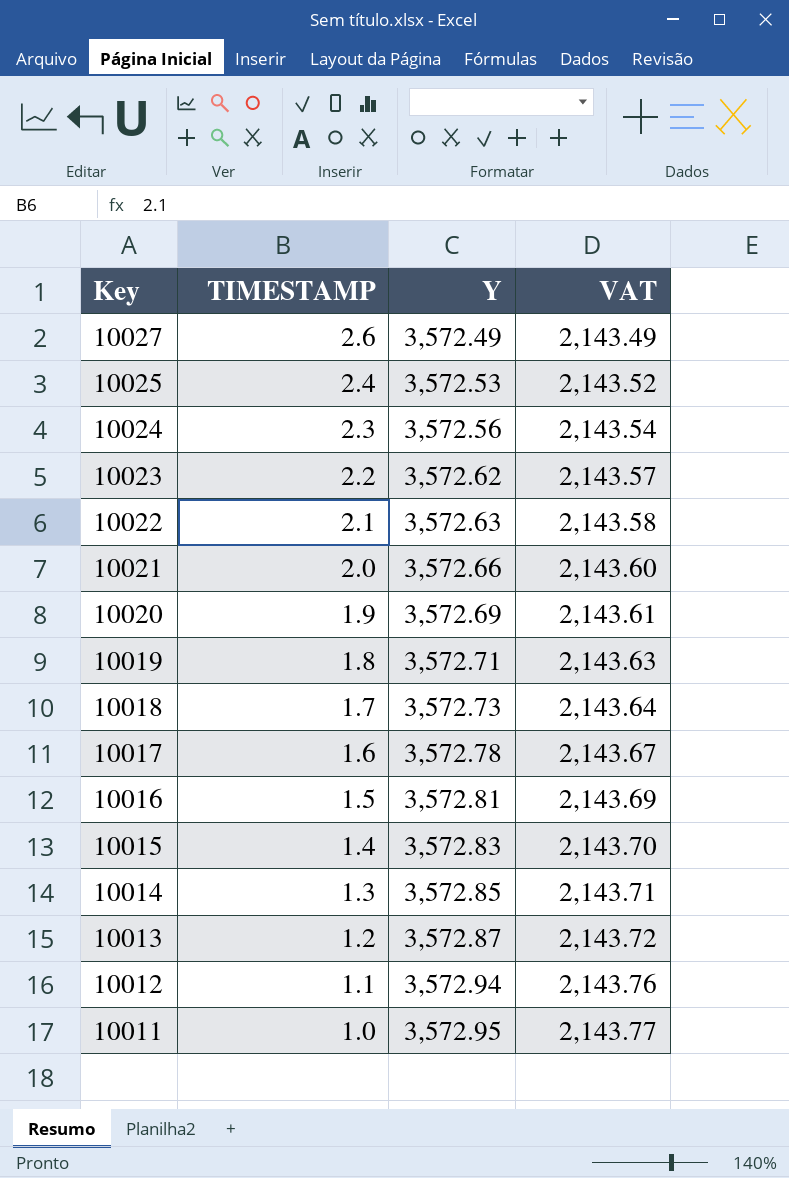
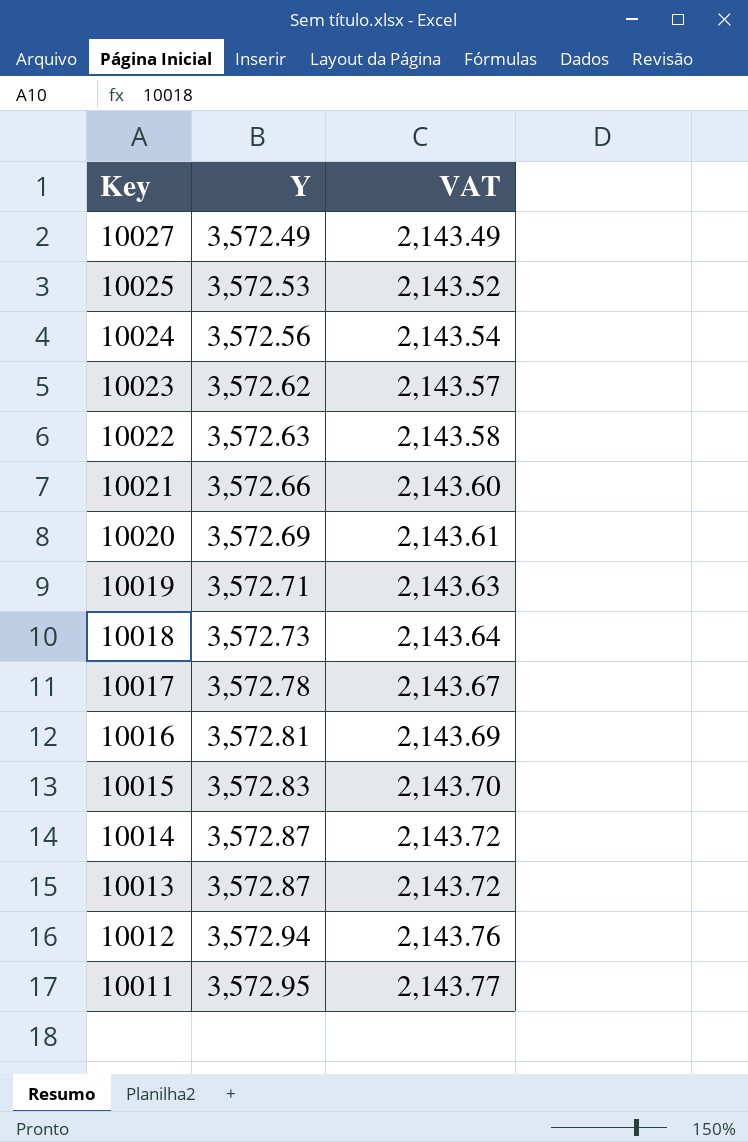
column TIMESTAMP | position: 2 -> none
10014 | Y: 3,572.85 -> 3,572.87
10014 | VAT: 2,143.71 -> 2,143.72

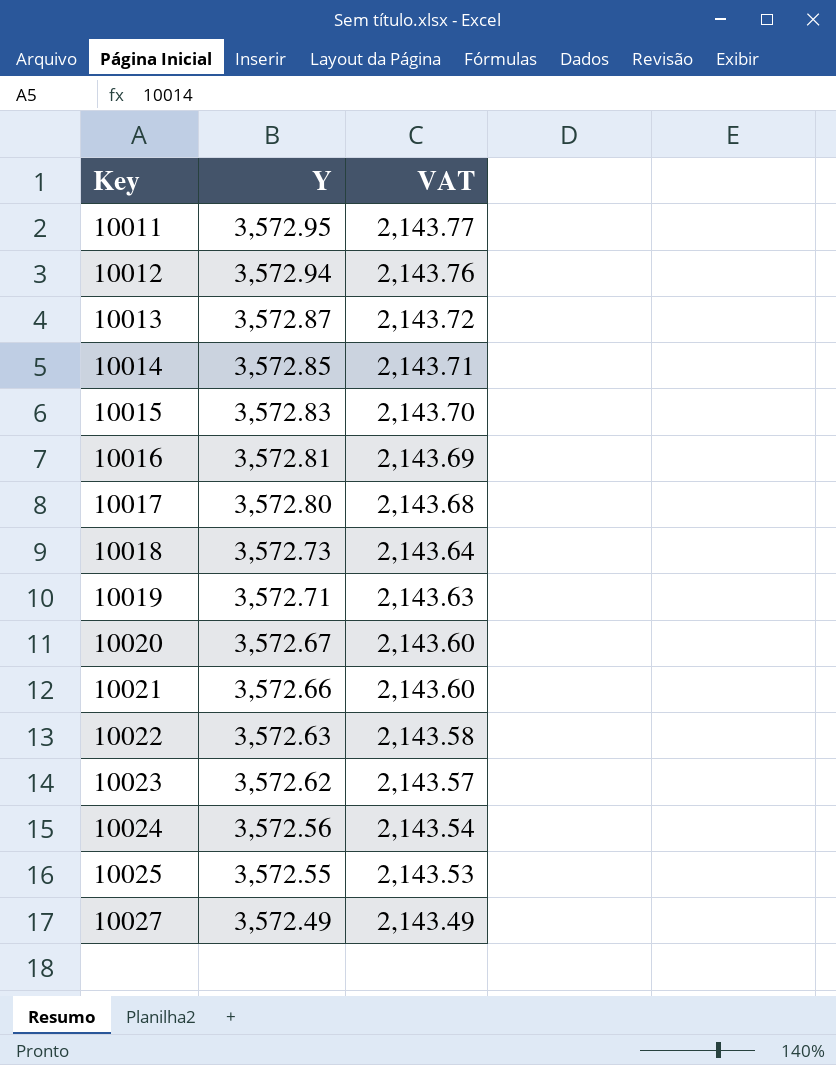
row order: Key descending -> Key ascending
10014 | Y: 3,572.87 -> 3,572.85
10014 | VAT: 2,143.72 -> 2,143.71
10017 | Y: 3,572.78 -> 3,572.80
10017 | VAT: 2,143.67 -> 2,143.68
10020 | Y: 3,572.69 -> 3,572.67
10020 | VAT: 2,143.61 -> 2,143.60
10025 | Y: 3,572.53 -> 3,572.55
10025 | VAT: 2,143.52 -> 2,143.53

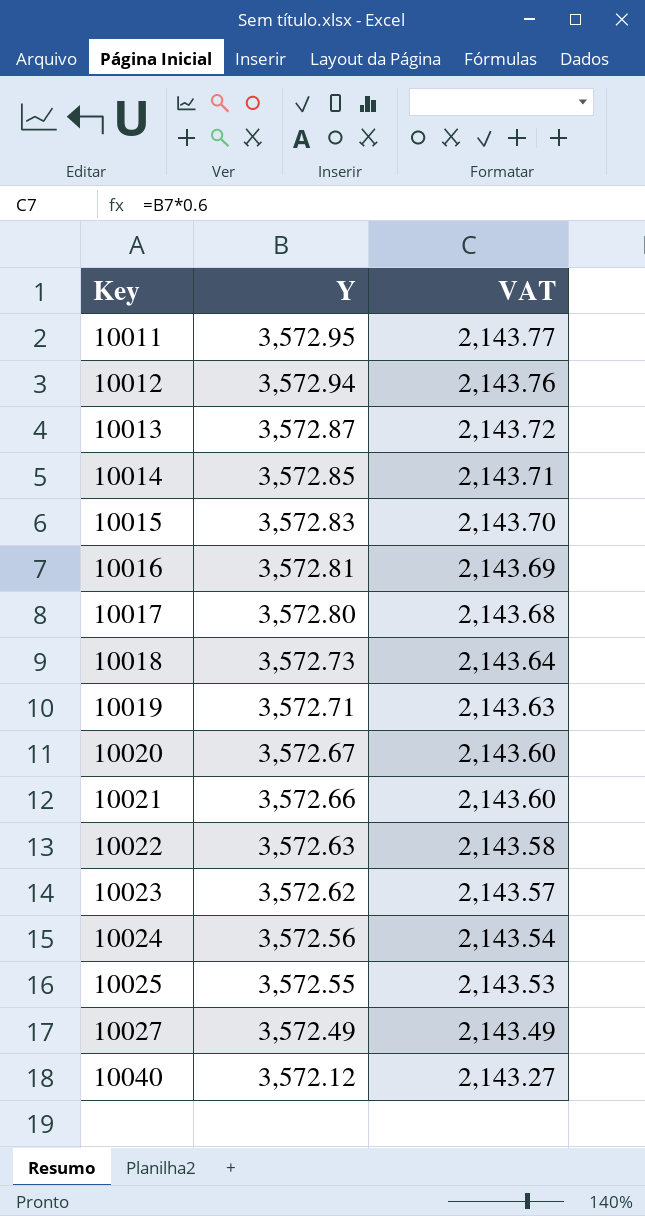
row 10040: none -> 3,572.12 | 2,143.27

